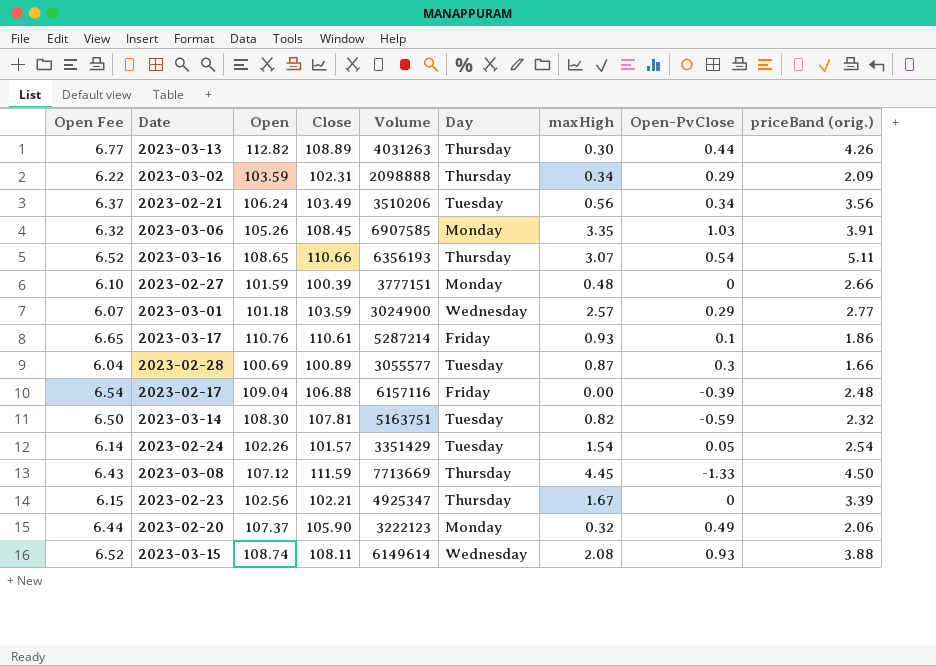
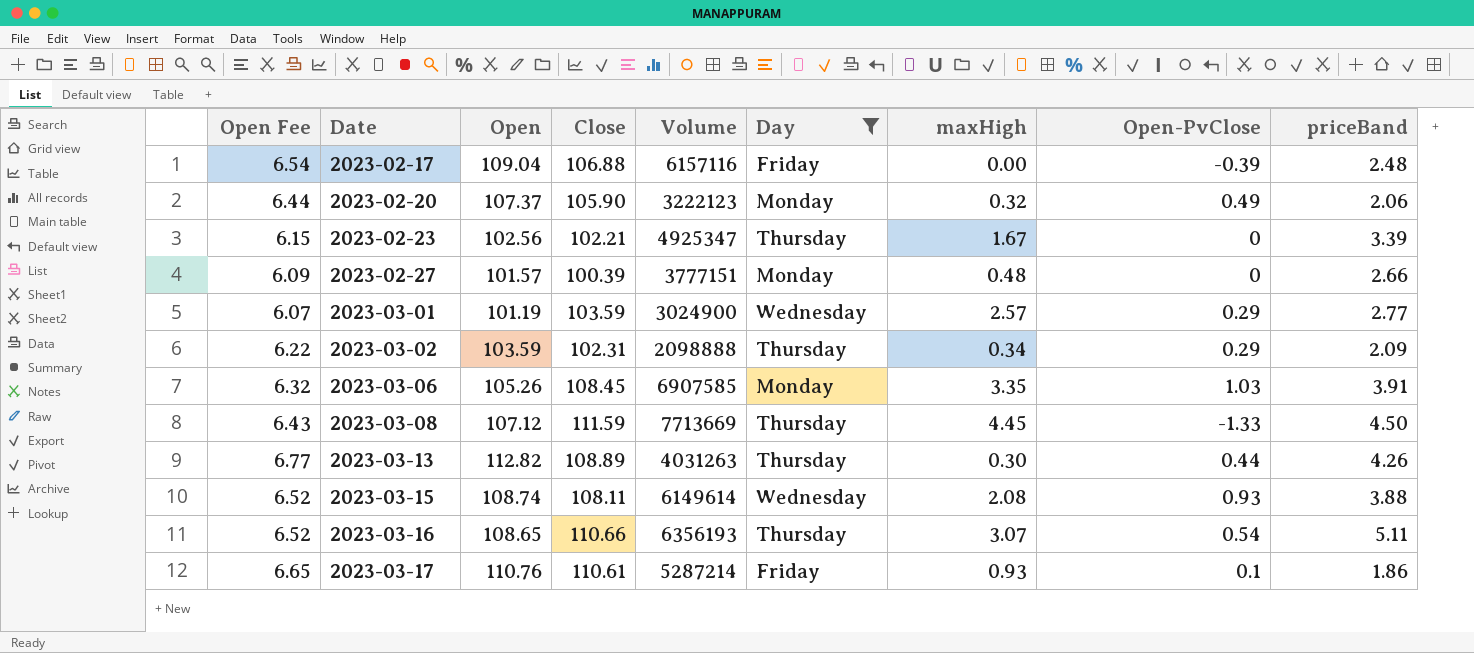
filter: none -> Day != Tuesday
row order: none -> Date ascending
column name: priceBand (orig.) -> priceBand
2023-02-27 | Open Fee: 6.10 -> 6.09
2023-02-27 | Open: 101.59 -> 101.57
2023-03-01 | Open: 101.18 -> 101.19

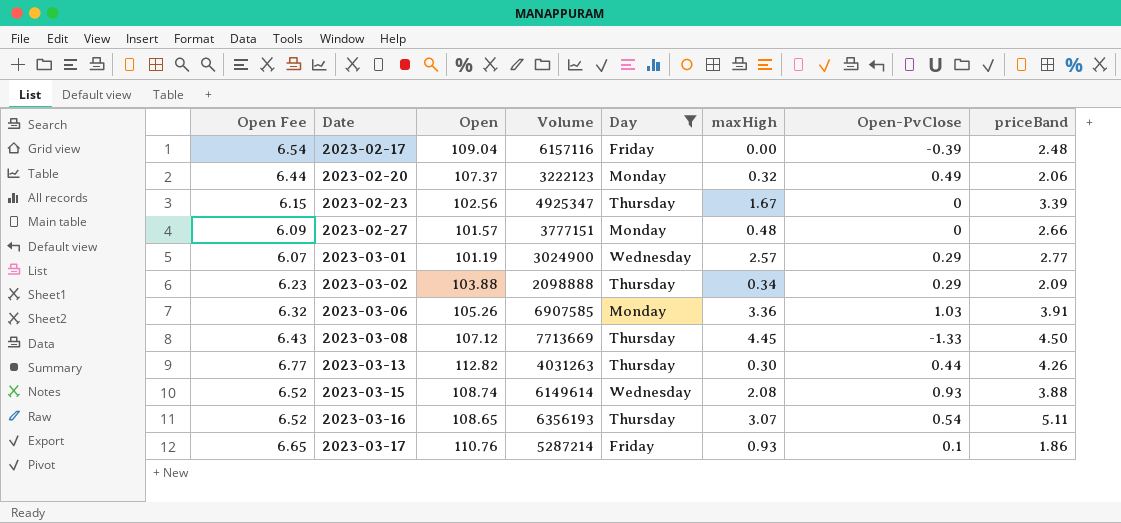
column Close | position: 4 -> none
2023-03-02 | Open Fee: 6.22 -> 6.23
2023-03-02 | Open: 103.59 -> 103.88
2023-03-06 | maxHigh: 3.35 -> 3.36

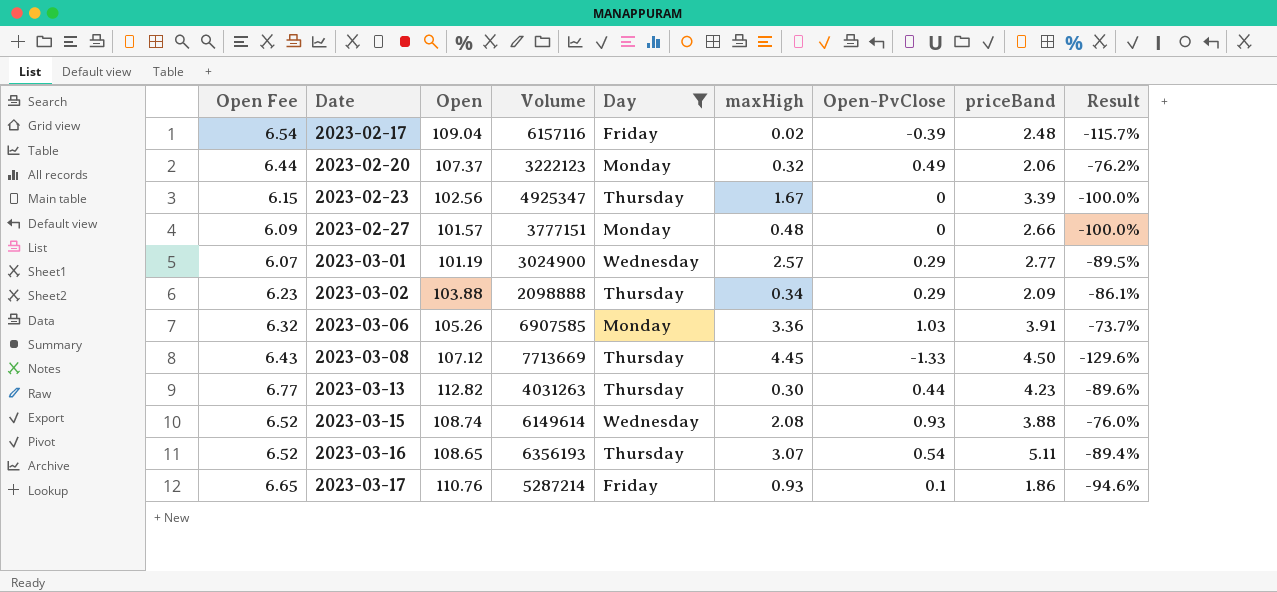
column Result | formula: none -> ([Open-PvClose] - [priceBand]) / [priceBand]
2023-02-17 | maxHigh: 0.00 -> 0.02
2023-03-13 | priceBand: 4.26 -> 4.23

